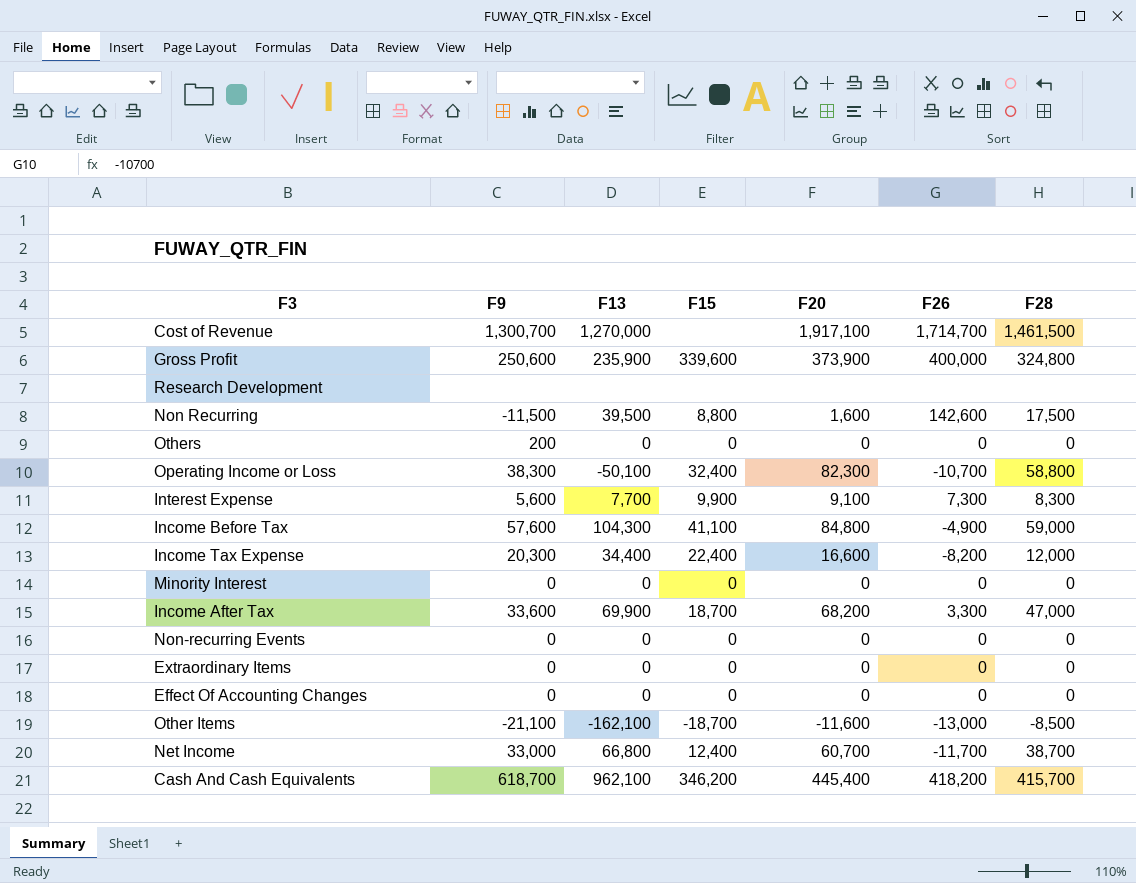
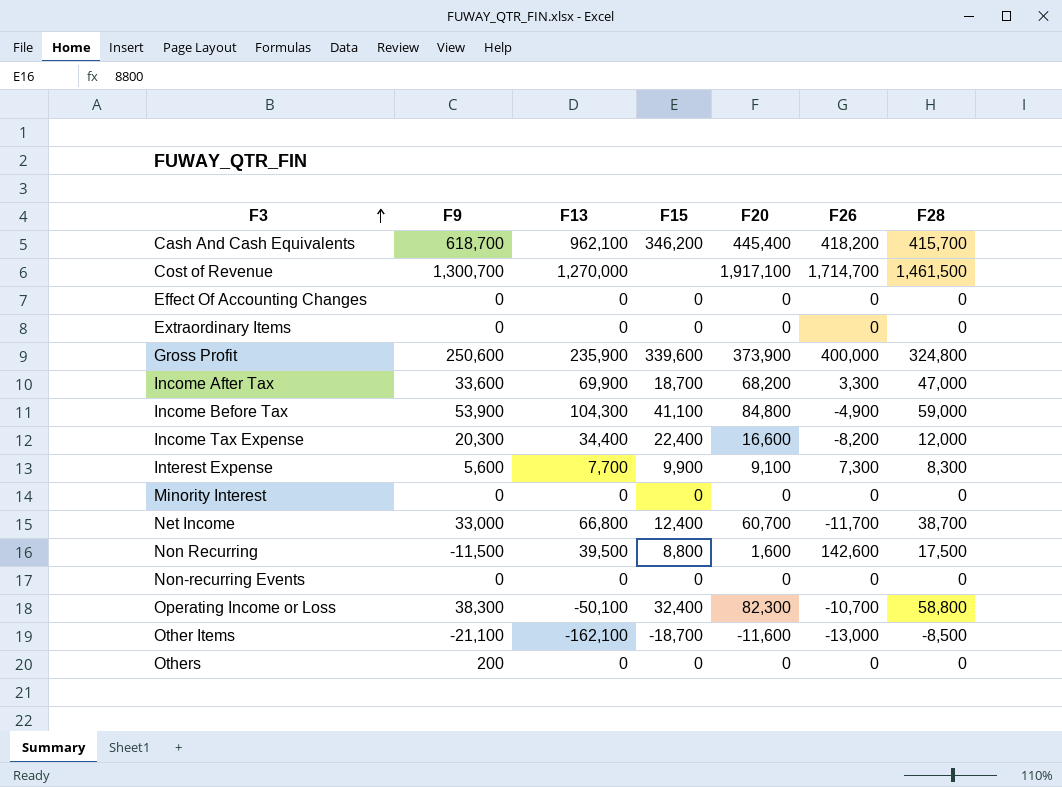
row order: none -> F3 ascending
row Research Development: none | none | none | none | none | none -> none
Income Before Tax | F9: 57,600 -> 53,900

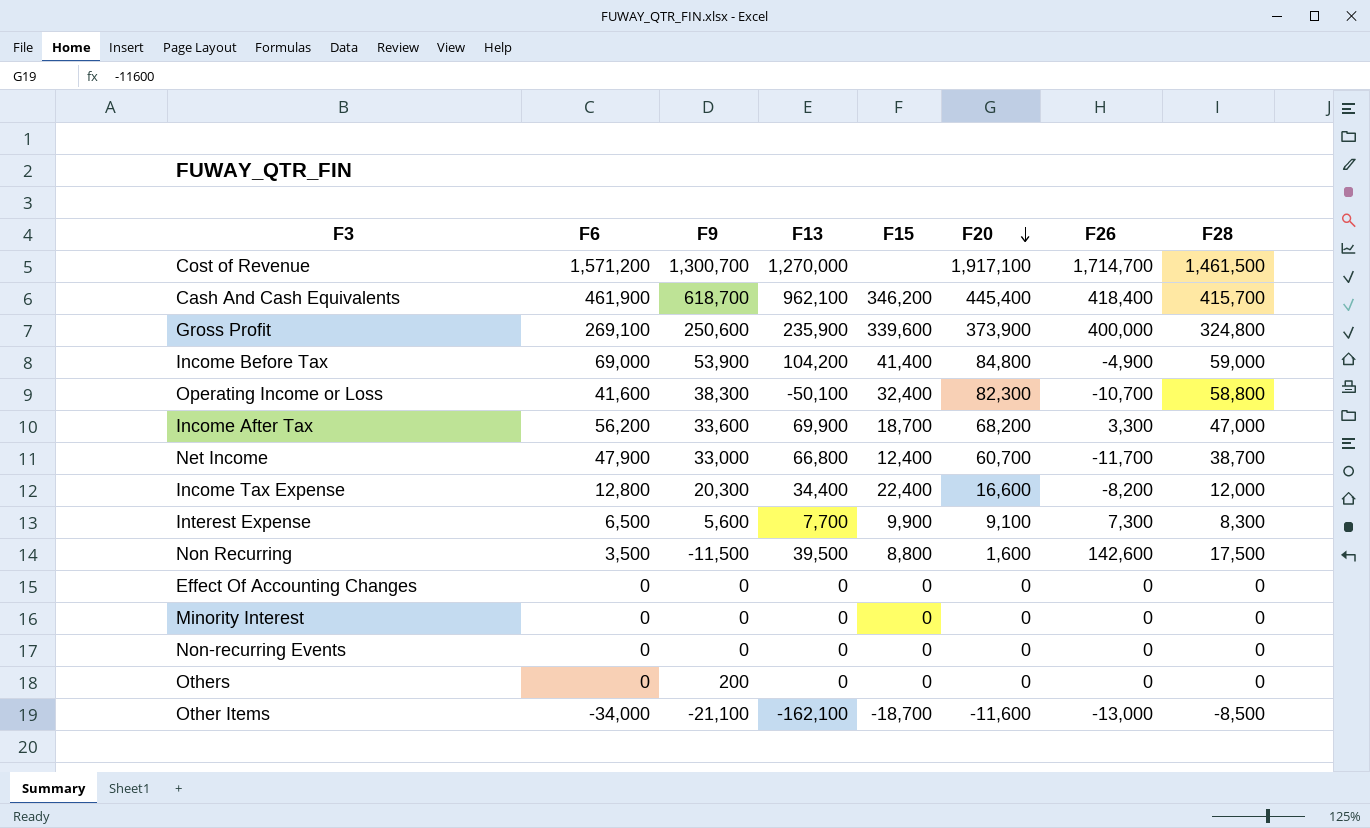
row order: F3 ascending -> F20 descending
column F6 | position: none -> 2
row Extraordinary Items: 0 | 0 | 0 | 0 | 0 | 0 -> none
Cash And Cash Equivalents | F26: 418,200 -> 418,400
Income Before Tax | F13: 104,300 -> 104,200
Income Before Tax | F15: 41,100 -> 41,400

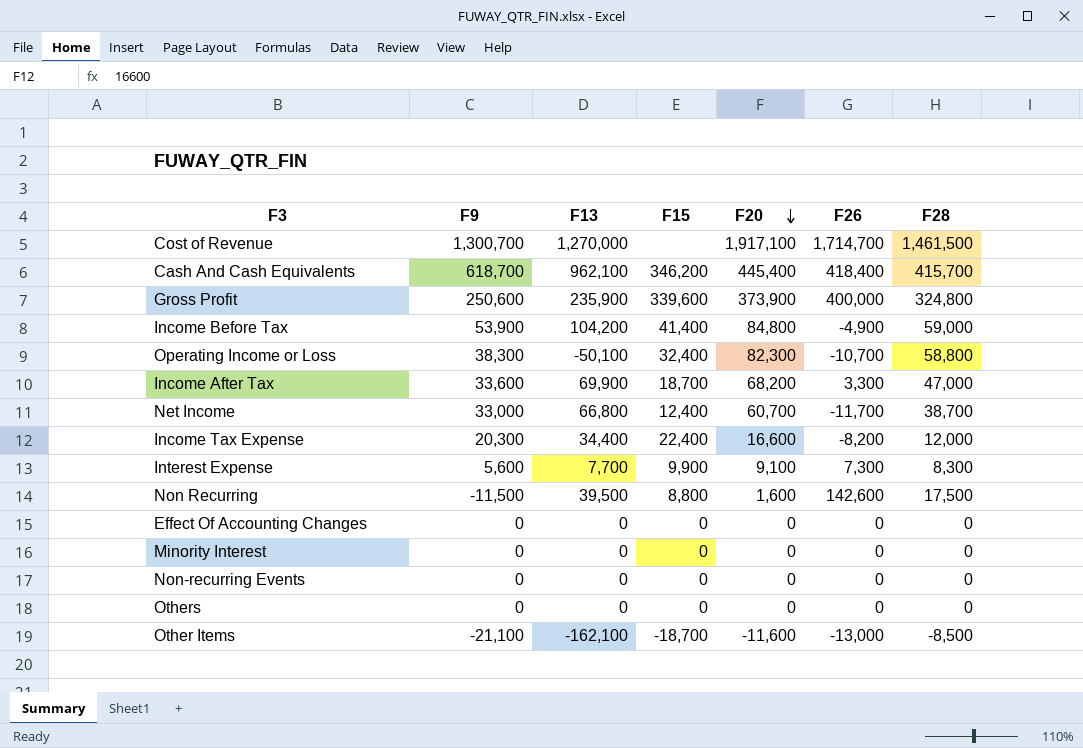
column F6 | position: 2 -> none
Others | F9: 200 -> 0

